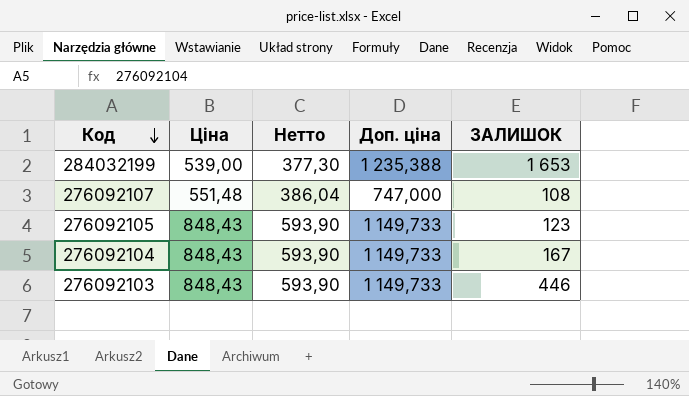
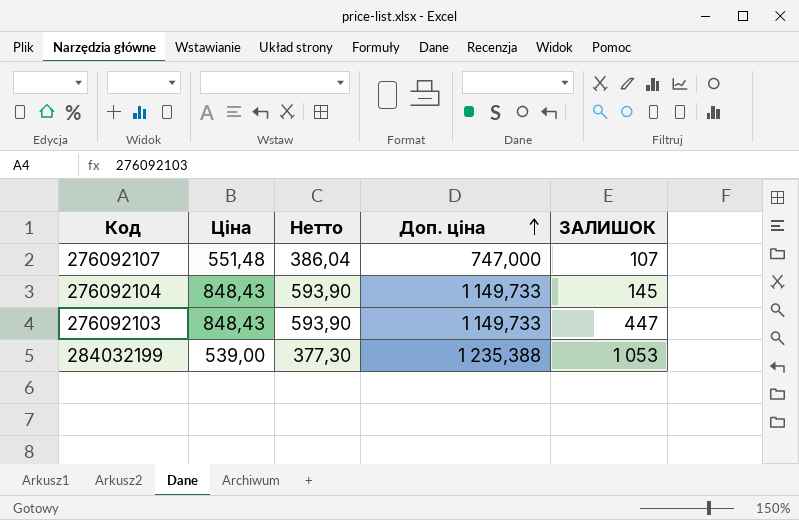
row order: Код descending -> Доп. ціна ascending
row 276092105: 848,43 | 593,90 | 1 149,733 | 123 -> none
276092107 | ЗАЛИШОК: 108 -> 107
276092104 | ЗАЛИШОК: 167 -> 145
276092103 | ЗАЛИШОК: 446 -> 447
284032199 | ЗАЛИШОК: 1 653 -> 1 053

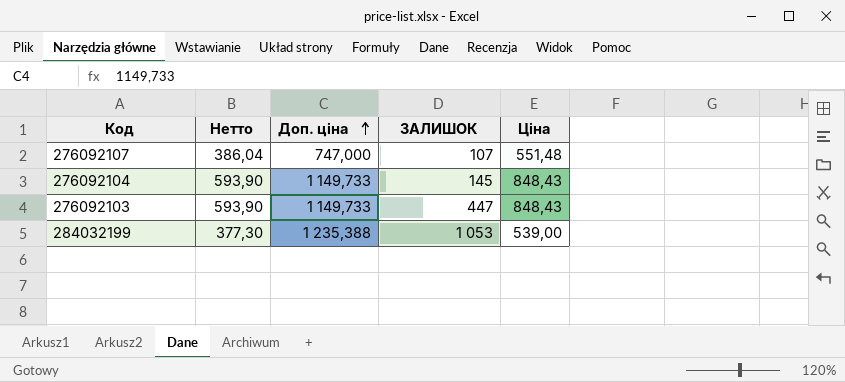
column Ціна | position: 2 -> 5

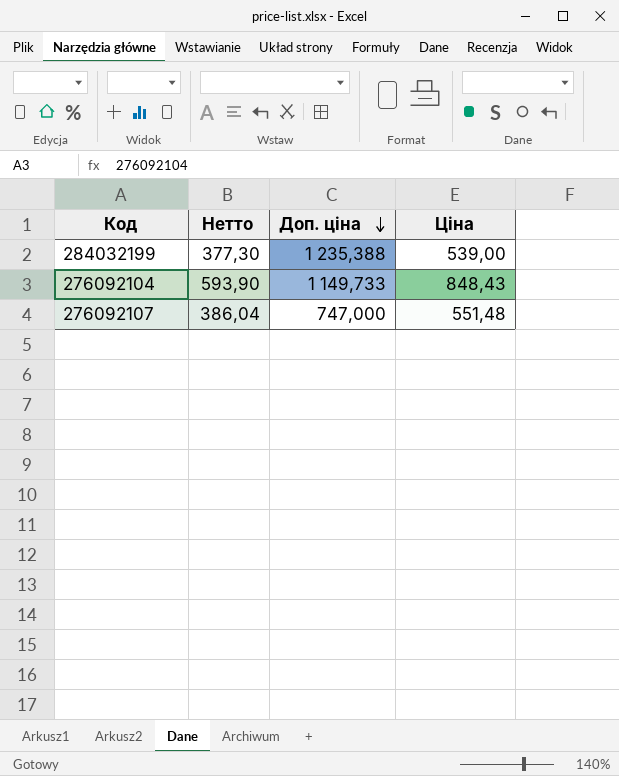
row order: Доп. ціна ascending -> Доп. ціна descending
column ЗАЛИШОК | position: 4 -> none
row 276092103: 593,90 | 1 149,733 | 447 | 848,43 -> none

